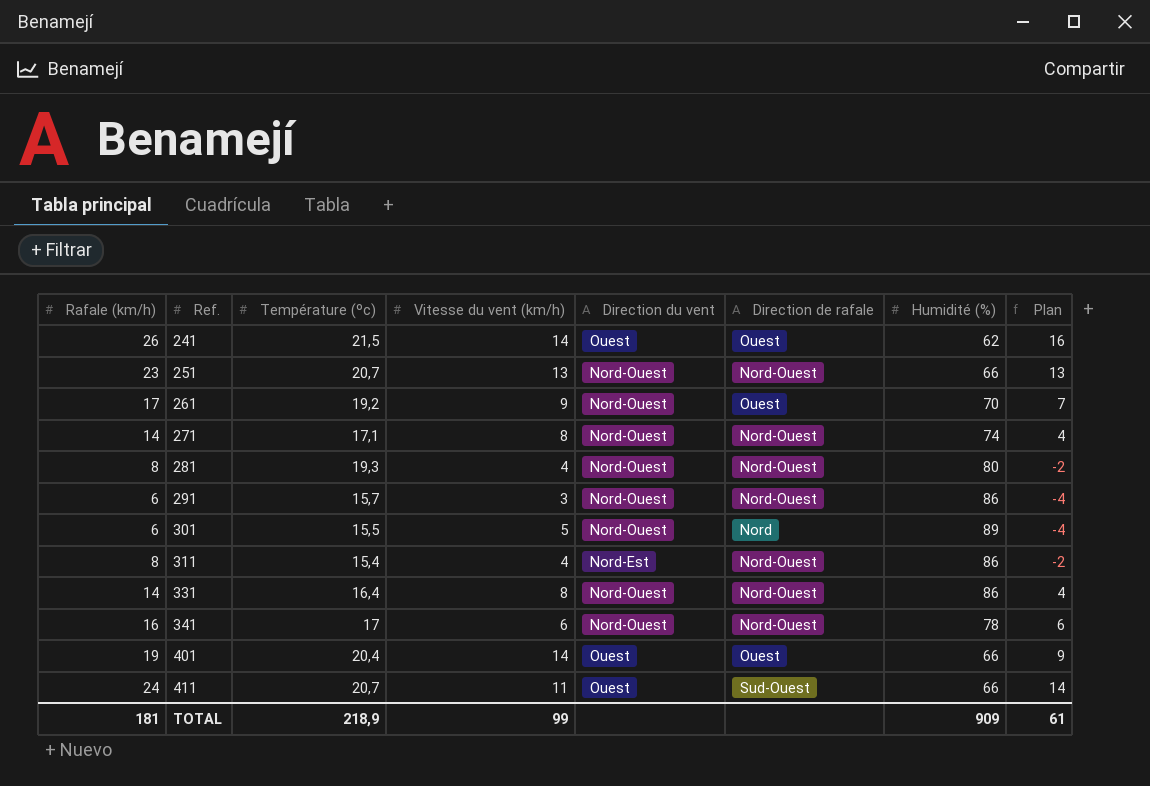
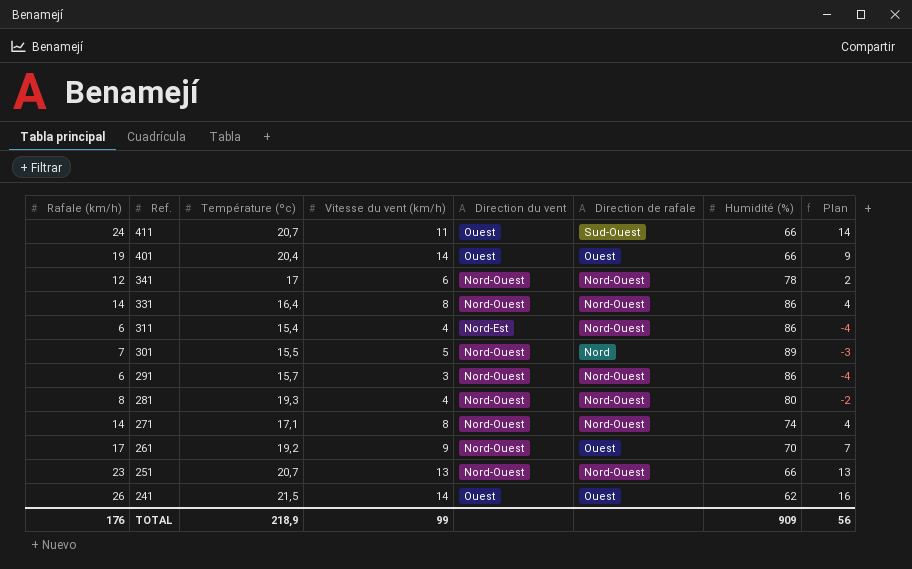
row order: Ref. ascending -> Ref. descending
341 | Rafale (km/h): 16 -> 12
341 | Plan: 6 -> 2
311 | Rafale (km/h): 8 -> 6
311 | Plan: -2 -> -4
301 | Rafale (km/h): 6 -> 7
301 | Plan: -4 -> -3
TOTAL | Rafale (km/h): 181 -> 176
TOTAL | Plan: 61 -> 56

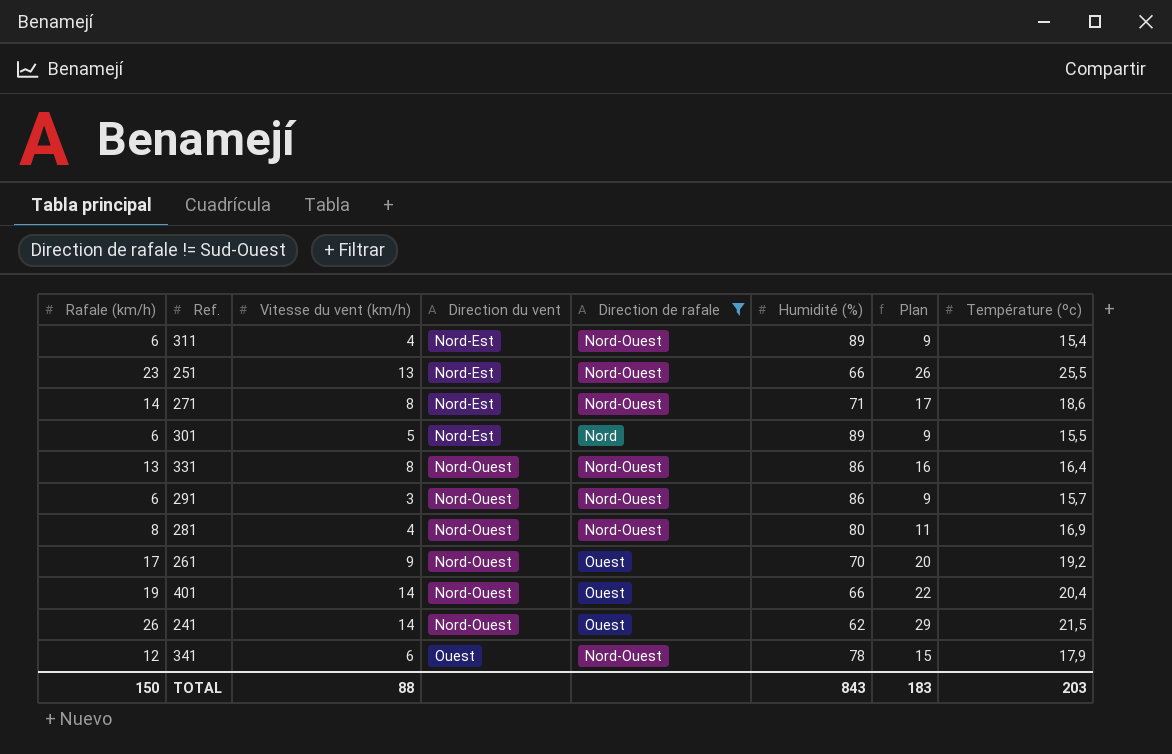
filter: none -> Direction de rafale != Sud-Ouest
row order: Ref. descending -> Direction du vent ascending
column Plan | formula: [Rafale (km/h)] - 10 -> [Rafale (km/h)] + 3
column Température (ºc) | position: 3 -> 8
311 | Humidité (%): 86 -> 89
251 | Direction du vent: Nord-Ouest -> Nord-Est
251 | Température (ºc): 20,7 -> 25,5
271 | Direction du vent: Nord-Ouest -> Nord-Est
271 | Humidité (%): 74 -> 71
271 | Température (ºc): 17,1 -> 18,6
301 | Rafale (km/h): 7 -> 6
301 | Direction du vent: Nord-Ouest -> Nord-Est
331 | Rafale (km/h): 14 -> 13
281 | Température (ºc): 19,3 -> 16,9
401 | Direction du vent: Ouest -> Nord-Ouest
241 | Direction du vent: Ouest -> Nord-Ouest
341 | Direction du vent: Nord-Ouest -> Ouest
341 | Température (ºc): 17 -> 17,9
TOTAL | Rafale (km/h): 176 -> 150
TOTAL | Vitesse du vent (km/h): 99 -> 88
TOTAL | Humidité (%): 909 -> 843
TOTAL | Plan: 56 -> 183
TOTAL | Température (ºc): 218,9 -> 203

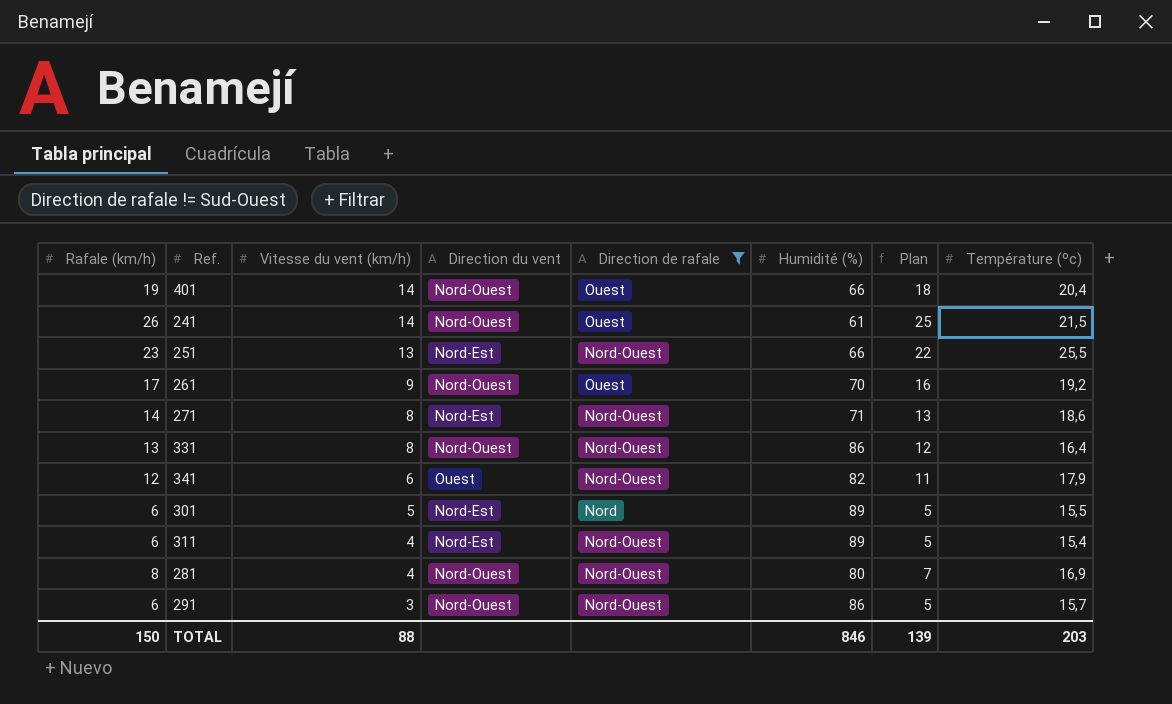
row order: Direction du vent ascending -> Vitesse du vent (km/h) descending
column Plan | formula: [Rafale (km/h)] + 3 -> [Rafale (km/h)] - 1
241 | Humidité (%): 62 -> 61
341 | Humidité (%): 78 -> 82
TOTAL | Humidité (%): 843 -> 846
TOTAL | Plan: 183 -> 139

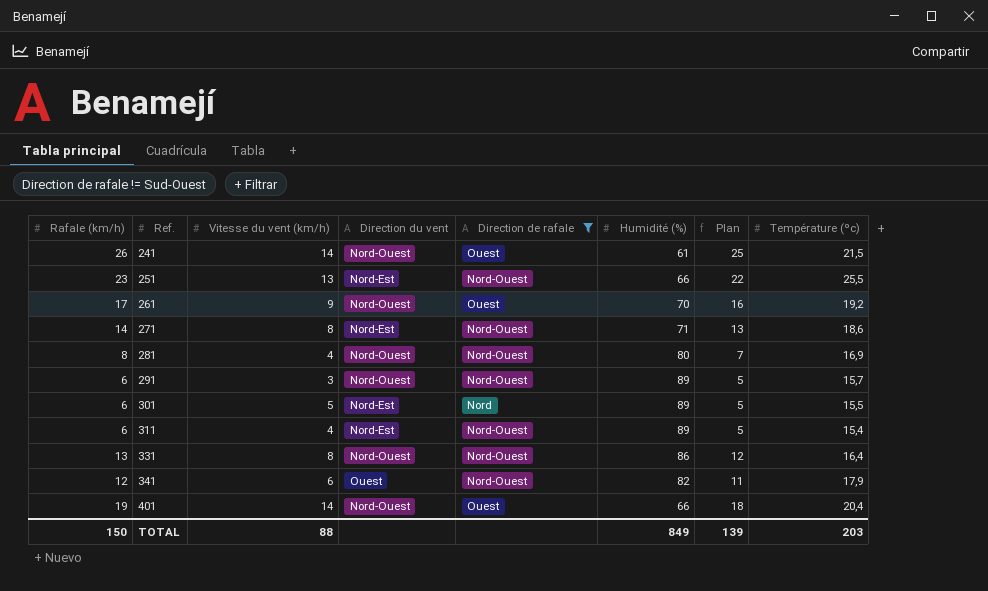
row order: Vitesse du vent (km/h) descending -> Ref. ascending
291 | Humidité (%): 86 -> 89
TOTAL | Humidité (%): 846 -> 849

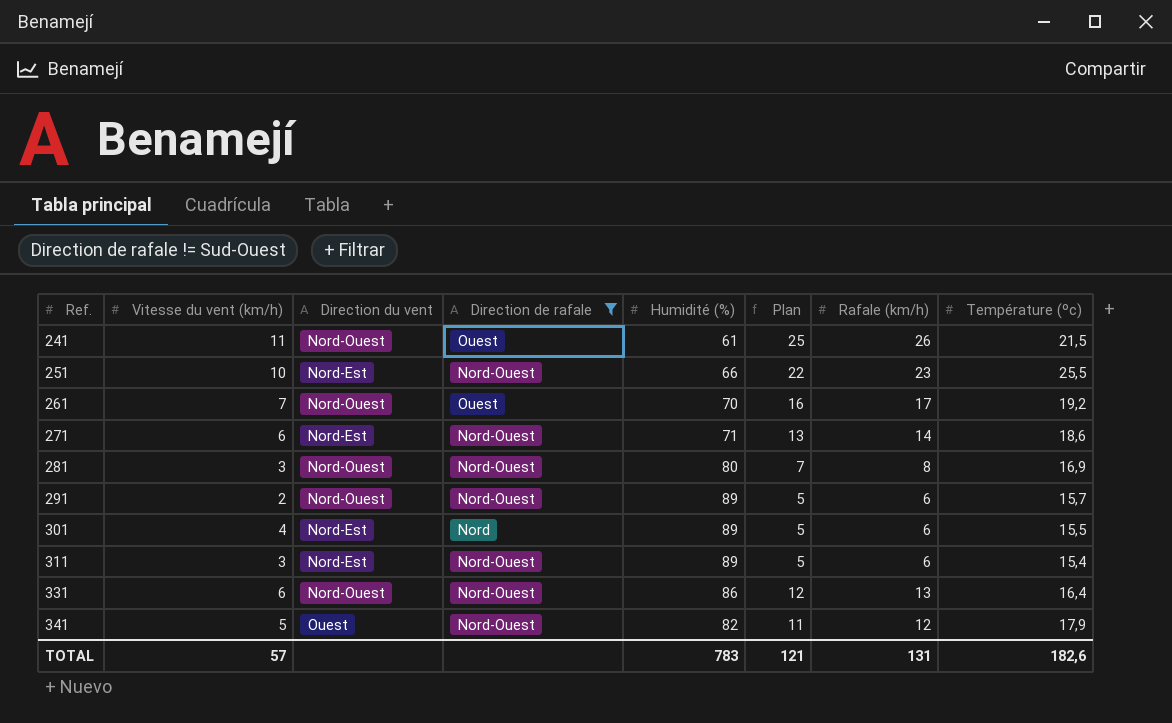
column Rafale (km/h) | position: 1 -> 7
row 401: 19 | 14 | Nord-Ouest | Ouest | 66 | 18 | 20,4 -> none
241 | Vitesse du vent (km/h): 14 -> 11
251 | Vitesse du vent (km/h): 13 -> 10
261 | Vitesse du vent (km/h): 9 -> 7
271 | Vitesse du vent (km/h): 8 -> 6
281 | Vitesse du vent (km/h): 4 -> 3
291 | Vitesse du vent (km/h): 3 -> 2
301 | Vitesse du vent (km/h): 5 -> 4
311 | Vitesse du vent (km/h): 4 -> 3
331 | Vitesse du vent (km/h): 8 -> 6
341 | Vitesse du vent (km/h): 6 -> 5
TOTAL | Vitesse du vent (km/h): 88 -> 57
TOTAL | Humidité (%): 849 -> 783
TOTAL | Plan: 139 -> 121
TOTAL | Rafale (km/h): 150 -> 131
TOTAL | Température (ºc): 203 -> 182,6

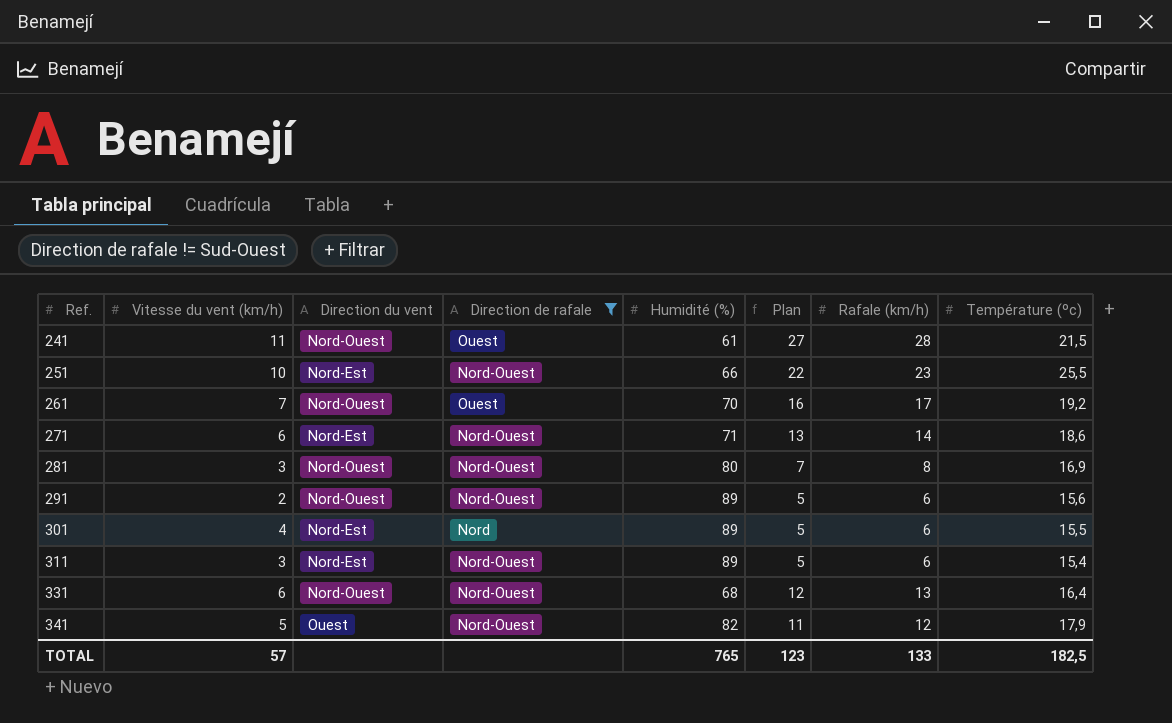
241 | Plan: 25 -> 27
241 | Rafale (km/h): 26 -> 28
291 | Température (ºc): 15,7 -> 15,6
331 | Humidité (%): 86 -> 68
TOTAL | Humidité (%): 783 -> 765
TOTAL | Plan: 121 -> 123
TOTAL | Rafale (km/h): 131 -> 133
TOTAL | Température (ºc): 182,6 -> 182,5

